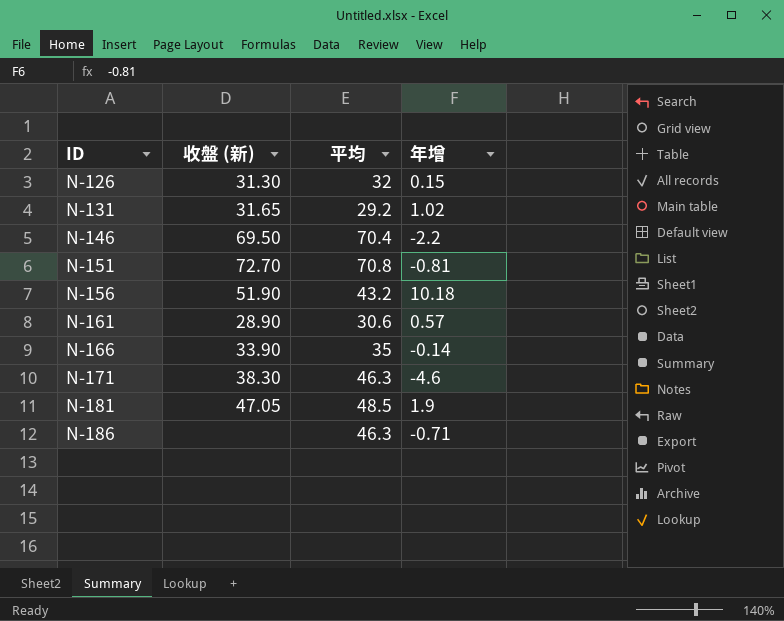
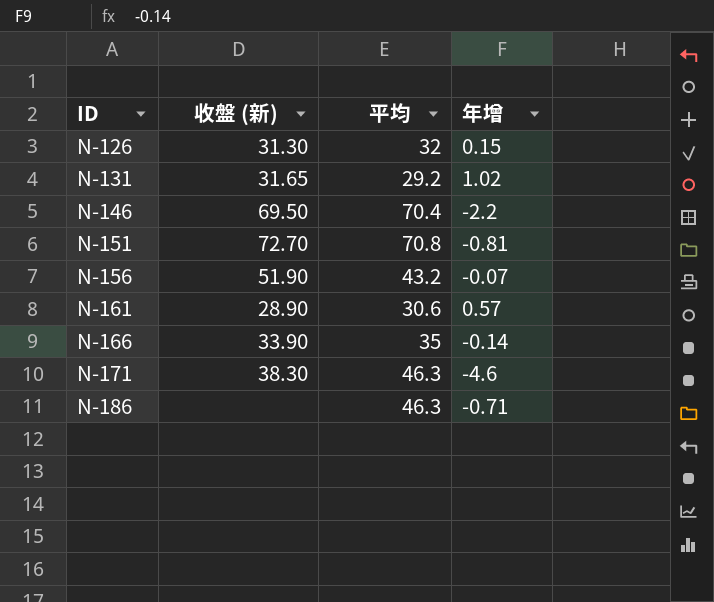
row N-181: 47.05 | 48.5 | 1.9 -> none
N-156 | 年增: 10.18 -> -0.07

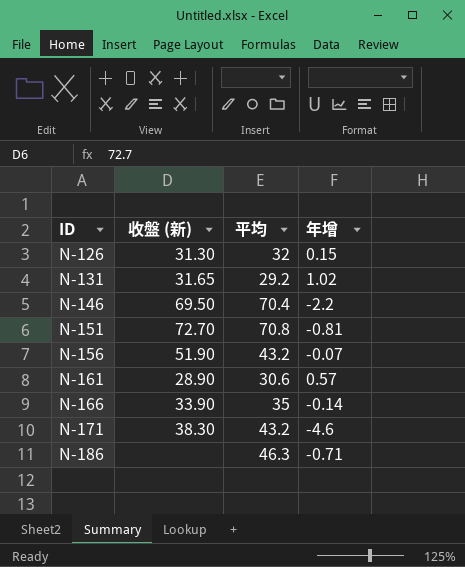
N-171 | 平均: 46.3 -> 43.2

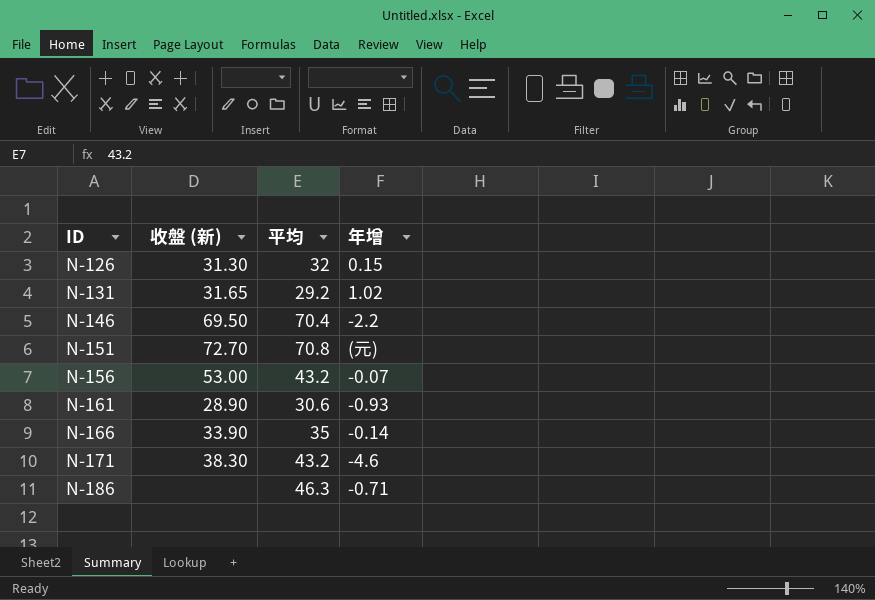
N-151 | 年增: -0.81 -> (元)
N-156 | 收盤 (新): 51.90 -> 53.00
N-161 | 年增: 0.57 -> -0.93

